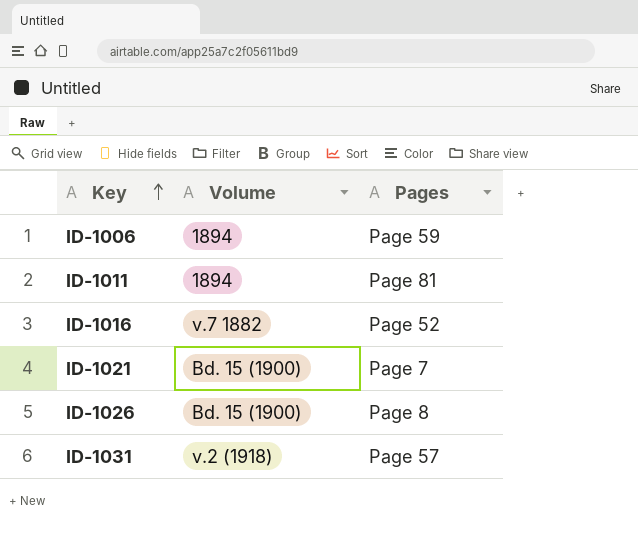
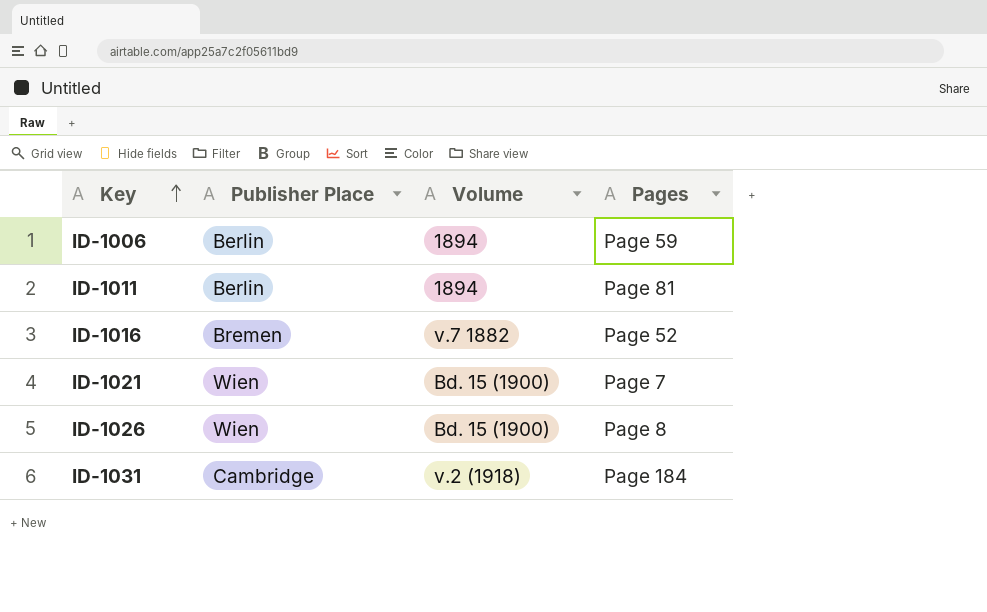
column Publisher Place | position: none -> 2
ID-1031 | Pages: Page 57 -> Page 184

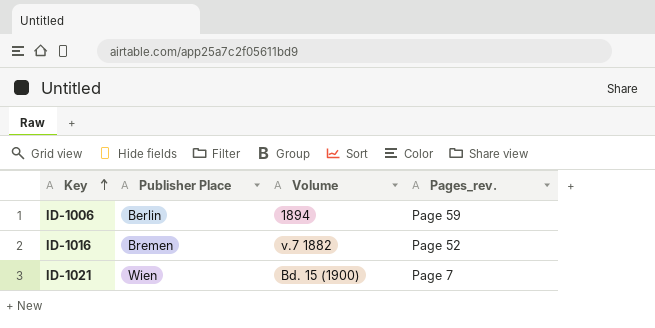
column name: Pages -> Pages_rev.
row ID-1011: Berlin | 1894 | Page 81 -> none
row ID-1026: Wien | Bd. 15 (1900) | Page 8 -> none
row ID-1031: Cambridge | v.2 (1918) | Page 184 -> none

